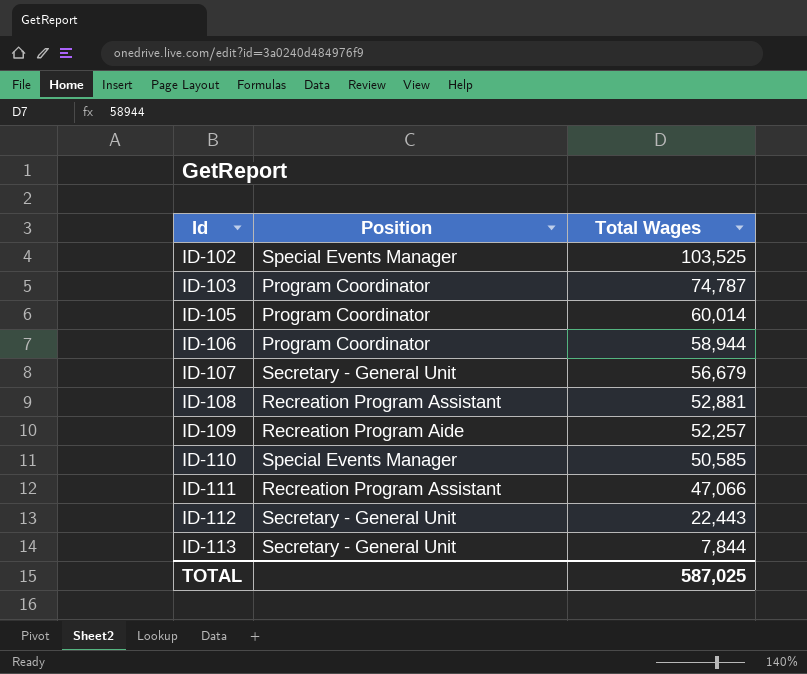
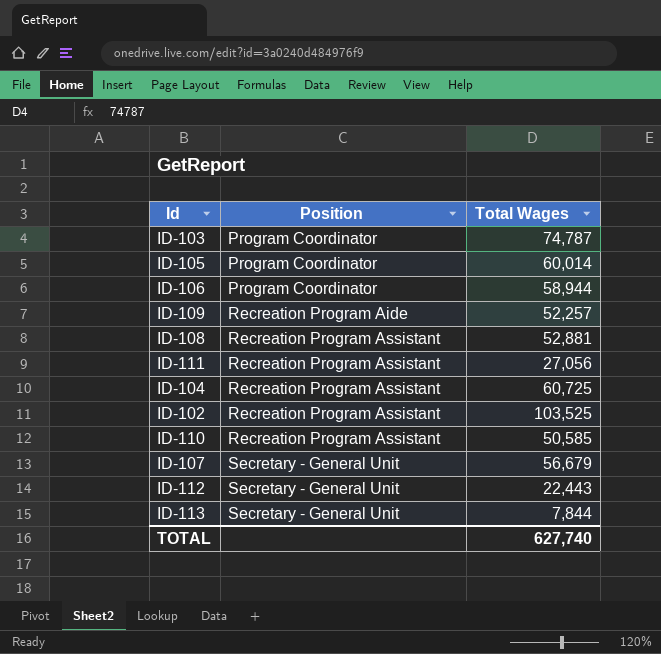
row order: Id ascending -> Position ascending
ID-111 | Total Wages: 47,066 -> 27,056
row ID-104: none -> Recreation Program Assistant | 60,725
ID-102 | Position: Special Events Manager -> Recreation Program Assistant
ID-110 | Position: Special Events Manager -> Recreation Program Assistant
TOTAL | Total Wages: 587,025 -> 627,740

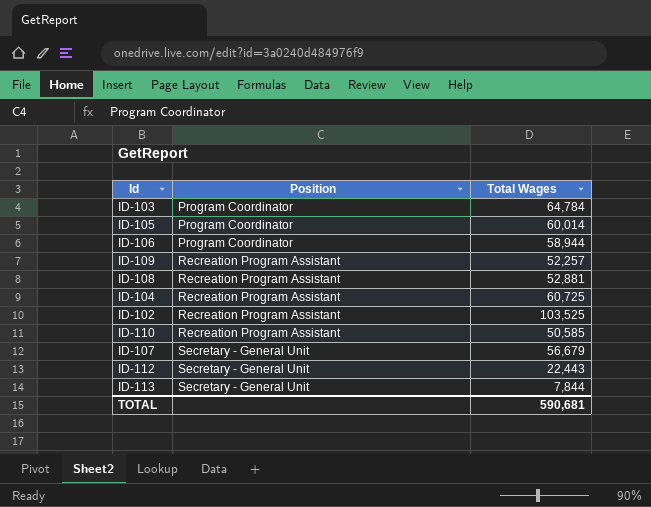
row ID-111: Recreation Program Assistant | 27,056 -> none
ID-103 | Total Wages: 74,787 -> 64,784
ID-109 | Position: Recreation Program Aide -> Recreation Program Assistant
TOTAL | Total Wages: 627,740 -> 590,681

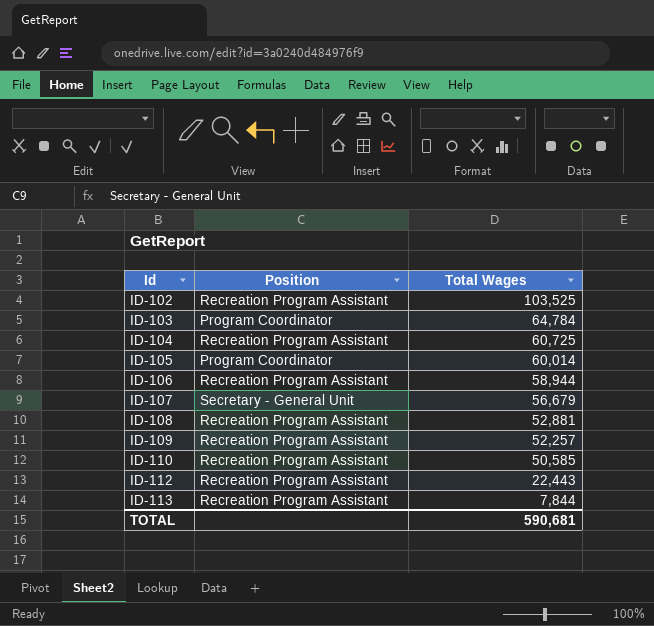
row order: Position ascending -> Id ascending
ID-106 | Position: Program Coordinator -> Recreation Program Assistant
ID-112 | Position: Secretary - General Unit -> Recreation Program Assistant
ID-113 | Position: Secretary - General Unit -> Recreation Program Assistant

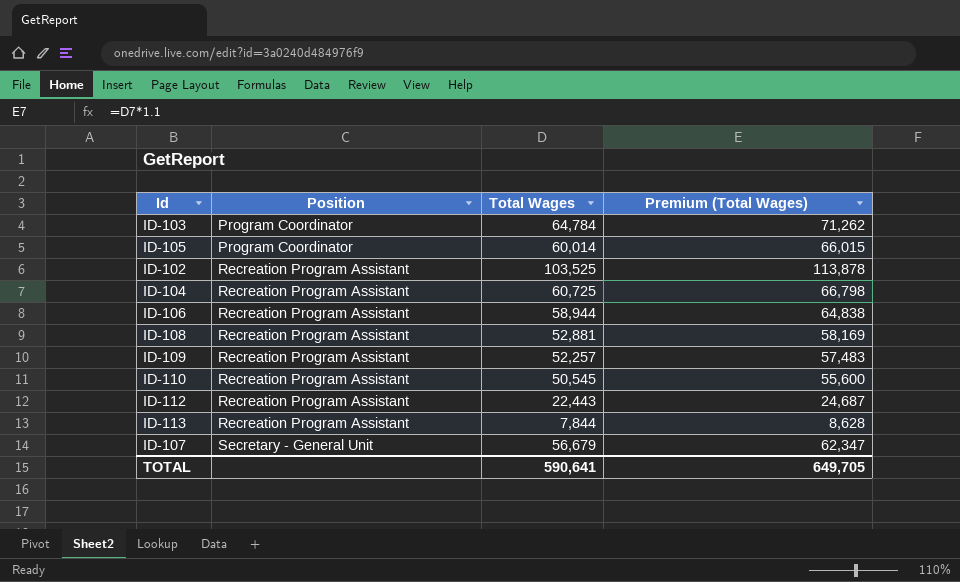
row order: Id ascending -> Position ascending
column Premium (Total Wages) | formula: none -> [Total Wages] * 1.1
ID-110 | Total Wages: 50,585 -> 50,545
TOTAL | Total Wages: 590,681 -> 590,641

